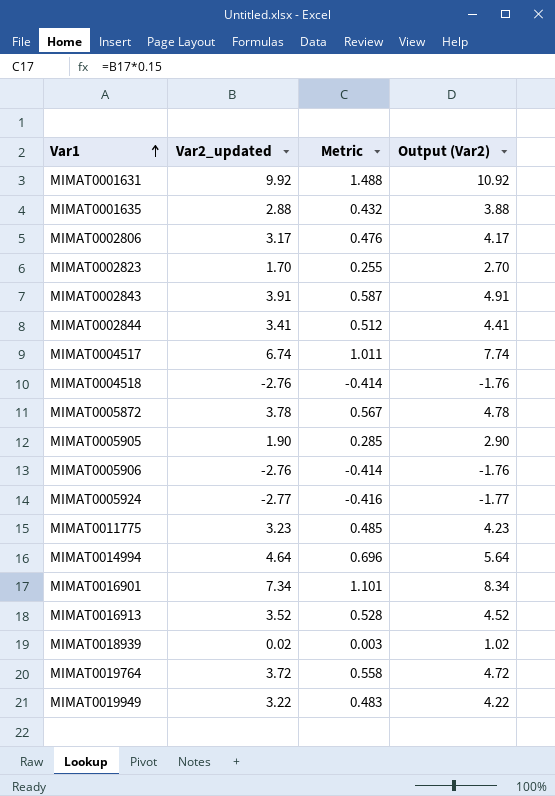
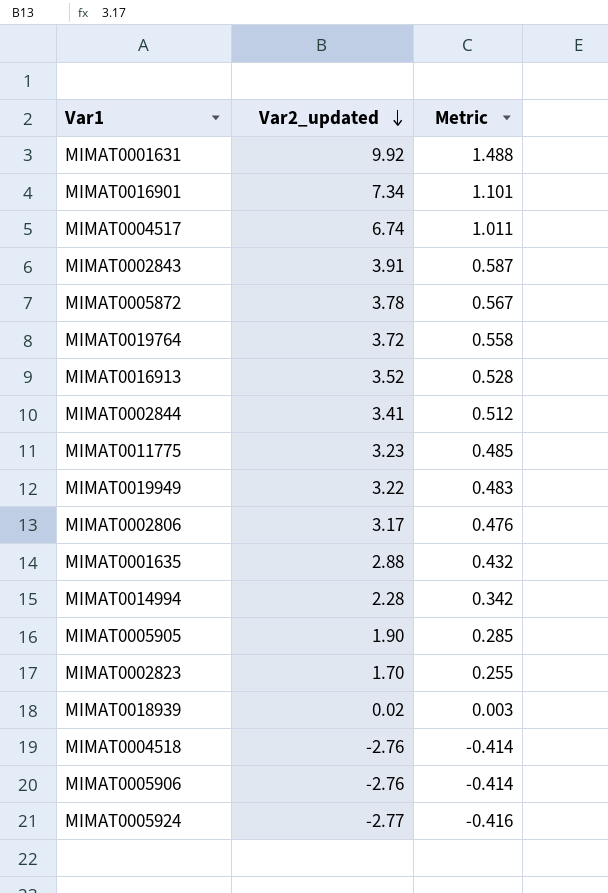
row order: Var1 ascending -> Var2_updated descending
column Output (Var2) | formula: [Var2_updated] + 1 -> none
MIMAT0014994 | Var2_updated: 4.64 -> 2.28
MIMAT0014994 | Metric: 0.696 -> 0.342

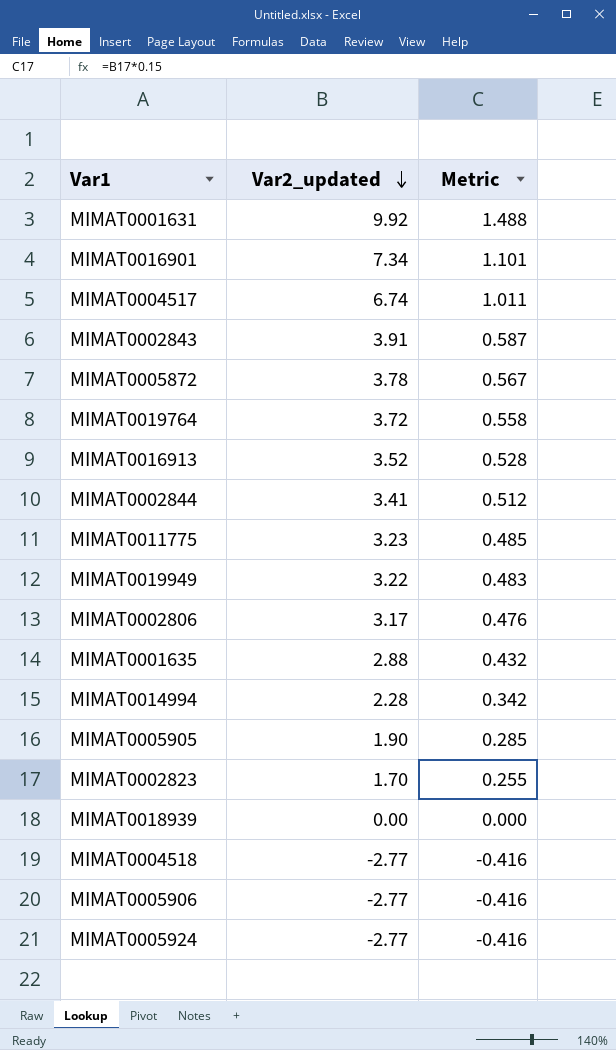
MIMAT0018939 | Var2_updated: 0.02 -> 0.00
MIMAT0018939 | Metric: 0.003 -> 0.000
MIMAT0004518 | Var2_updated: -2.76 -> -2.77
MIMAT0004518 | Metric: -0.414 -> -0.416
MIMAT0005906 | Var2_updated: -2.76 -> -2.77
MIMAT0005906 | Metric: -0.414 -> -0.416

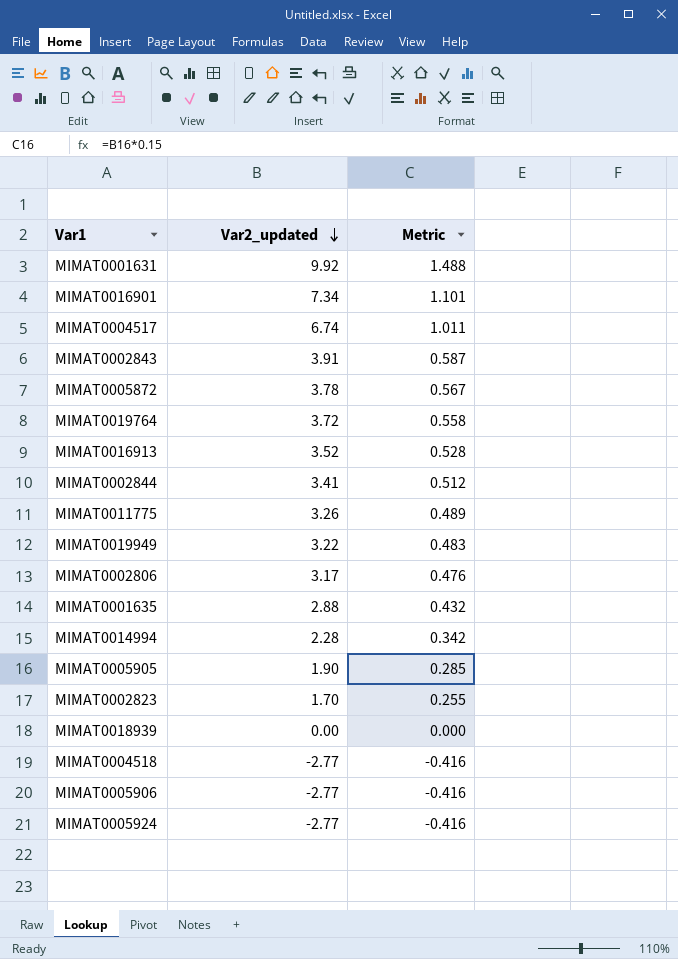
MIMAT0011775 | Var2_updated: 3.23 -> 3.26
MIMAT0011775 | Metric: 0.485 -> 0.489

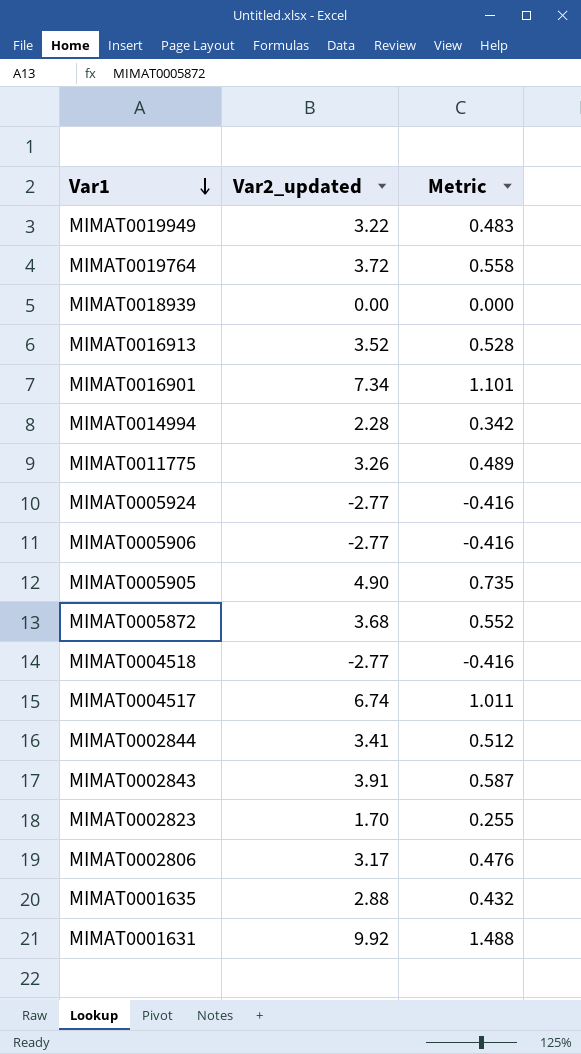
row order: Var2_updated descending -> Var1 descending
MIMAT0005905 | Var2_updated: 1.90 -> 4.90
MIMAT0005905 | Metric: 0.285 -> 0.735
MIMAT0005872 | Var2_updated: 3.78 -> 3.68
MIMAT0005872 | Metric: 0.567 -> 0.552

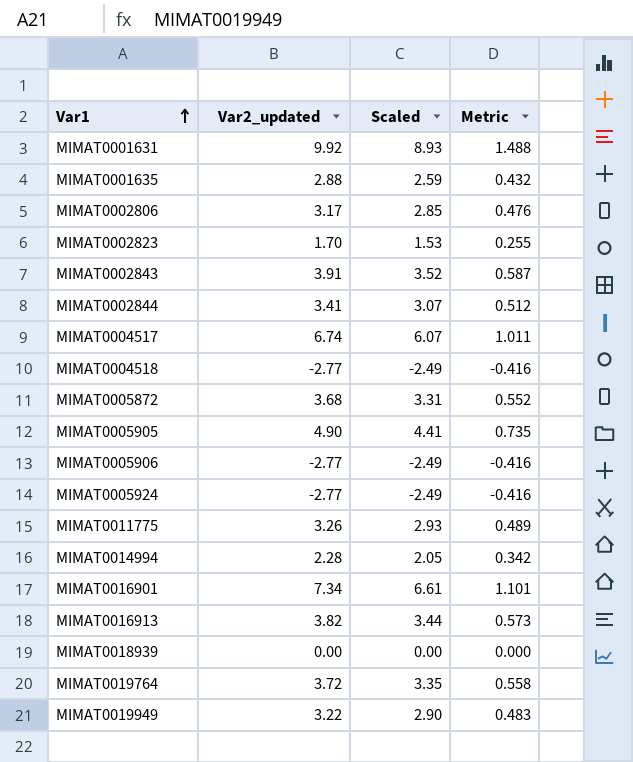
row order: Var1 descending -> Var1 ascending
column Scaled | formula: none -> [Var2_updated] * 0.9
MIMAT0016913 | Var2_updated: 3.52 -> 3.82
MIMAT0016913 | Metric: 0.528 -> 0.573

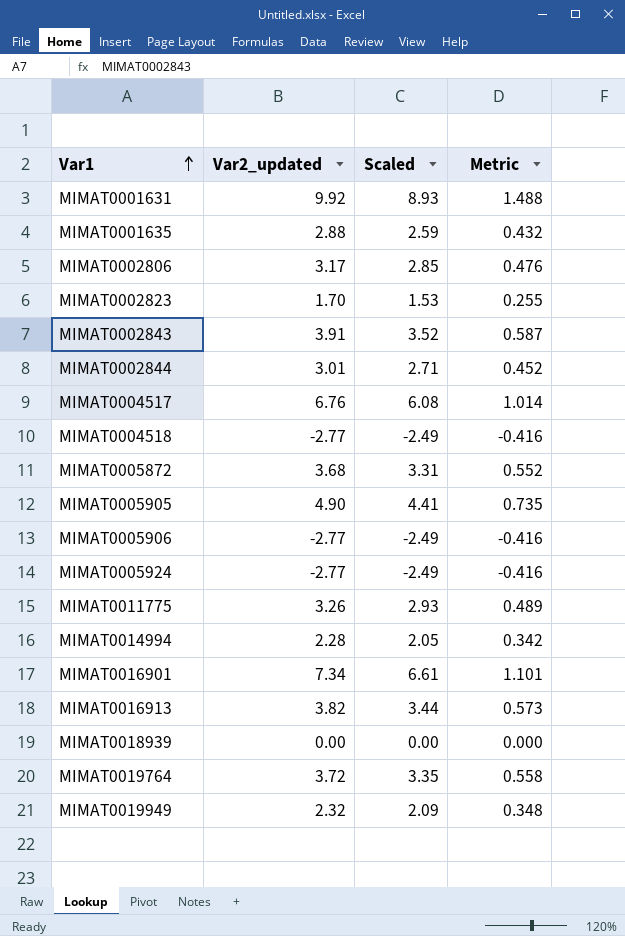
MIMAT0002844 | Var2_updated: 3.41 -> 3.01
MIMAT0002844 | Scaled: 3.07 -> 2.71
MIMAT0002844 | Metric: 0.512 -> 0.452
MIMAT0004517 | Var2_updated: 6.74 -> 6.76
MIMAT0004517 | Scaled: 6.07 -> 6.08
MIMAT0004517 | Metric: 1.011 -> 1.014
MIMAT0019949 | Var2_updated: 3.22 -> 2.32
MIMAT0019949 | Scaled: 2.90 -> 2.09
MIMAT0019949 | Metric: 0.483 -> 0.348

